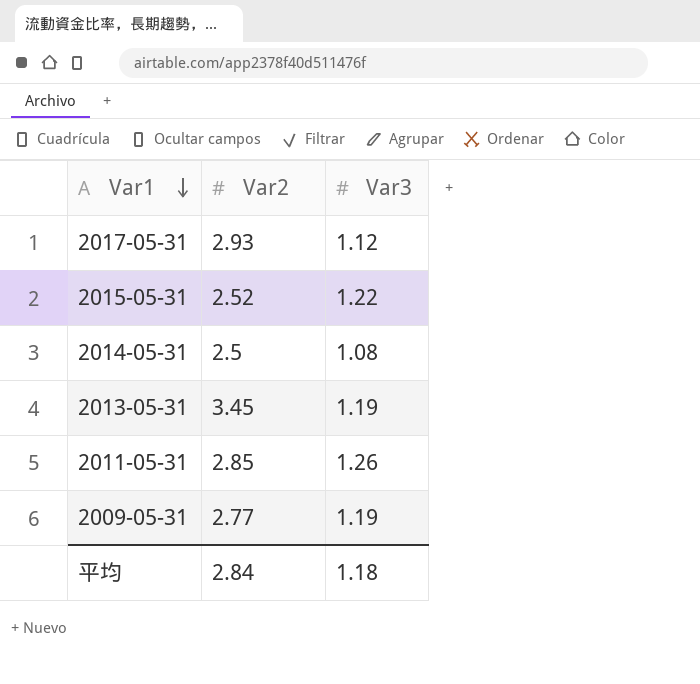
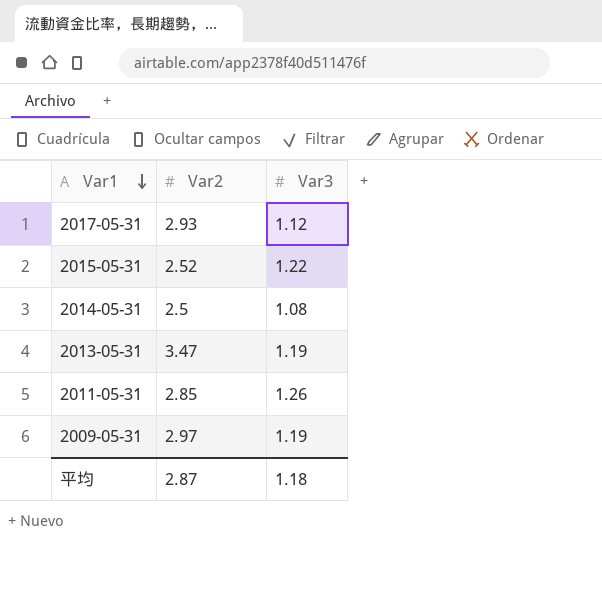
2013-05-31 | Var2: 3.45 -> 3.47
2009-05-31 | Var2: 2.77 -> 2.97
平均 | Var2: 2.84 -> 2.87

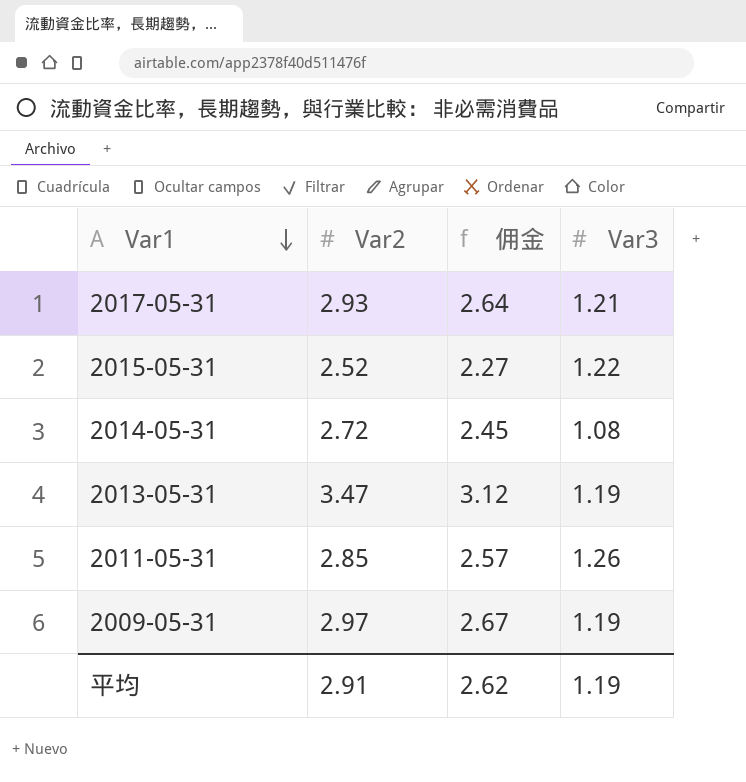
column 佣金 | formula: none -> [Var2] * 0.9
2017-05-31 | Var3: 1.12 -> 1.21
2014-05-31 | Var2: 2.5 -> 2.72
平均 | Var2: 2.87 -> 2.91
平均 | Var3: 1.18 -> 1.19

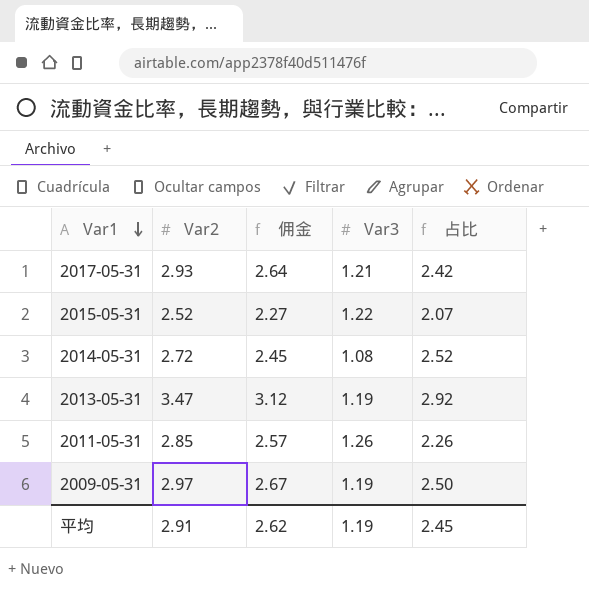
column 占比 | formula: none -> [Var2] / [Var3]

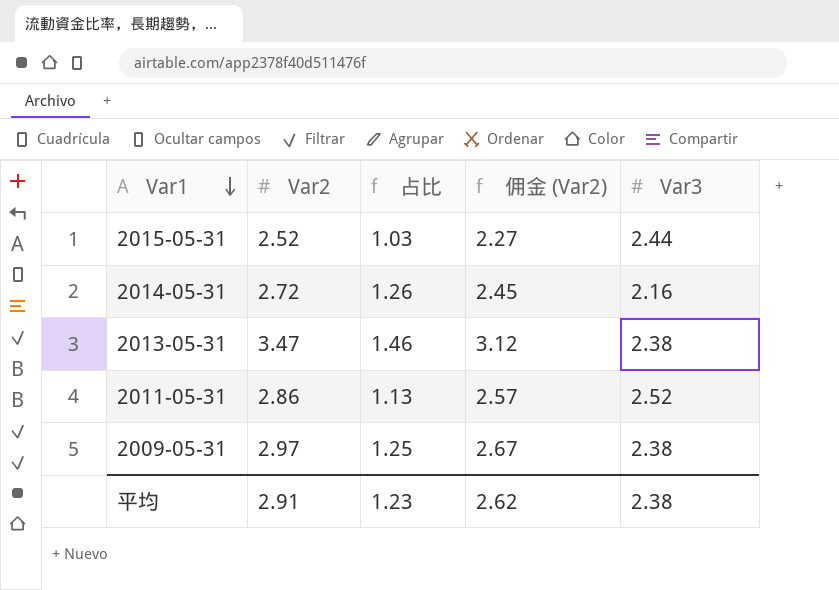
column 占比 | position: 5 -> 3
column name: 佣金 -> 佣金 (Var2)
row 2017-05-31: 2.93 | 2.64 | 1.21 | 2.42 -> none
2015-05-31 | 占比: 2.07 -> 1.03
2015-05-31 | Var3: 1.22 -> 2.44
2014-05-31 | 占比: 2.52 -> 1.26
2014-05-31 | Var3: 1.08 -> 2.16
2013-05-31 | 占比: 2.92 -> 1.46
2013-05-31 | Var3: 1.19 -> 2.38
2011-05-31 | Var2: 2.85 -> 2.86
2011-05-31 | 占比: 2.26 -> 1.13
2011-05-31 | Var3: 1.26 -> 2.52
2009-05-31 | 占比: 2.50 -> 1.25
2009-05-31 | Var3: 1.19 -> 2.38
平均 | 占比: 2.45 -> 1.23
平均 | Var3: 1.19 -> 2.38

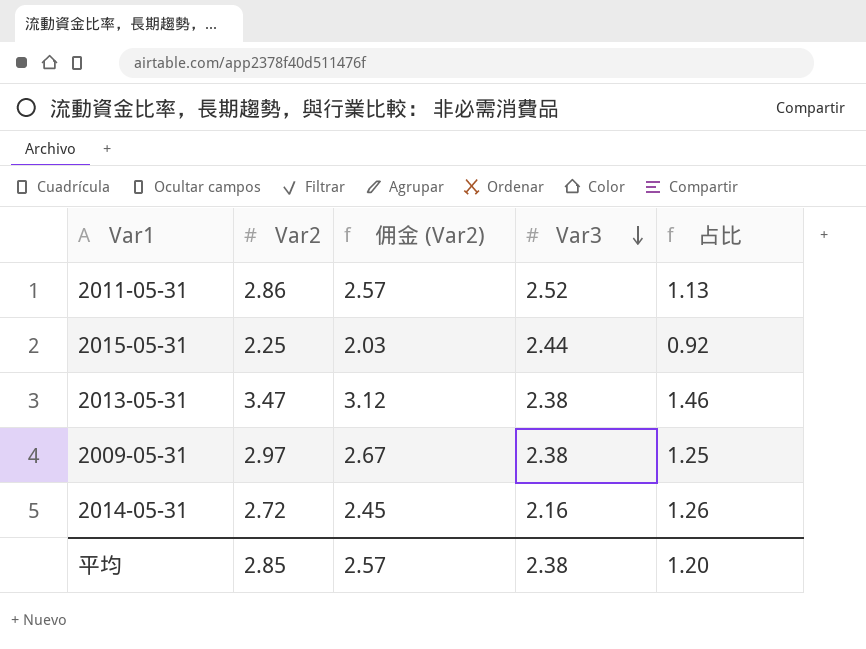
row order: Var1 descending -> Var3 descending
column 占比 | position: 3 -> 5
2015-05-31 | Var2: 2.52 -> 2.25
2015-05-31 | 佣金 (Var2): 2.27 -> 2.03
2015-05-31 | 占比: 1.03 -> 0.92
平均 | Var2: 2.91 -> 2.85
平均 | 佣金 (Var2): 2.62 -> 2.57
平均 | 占比: 1.23 -> 1.20

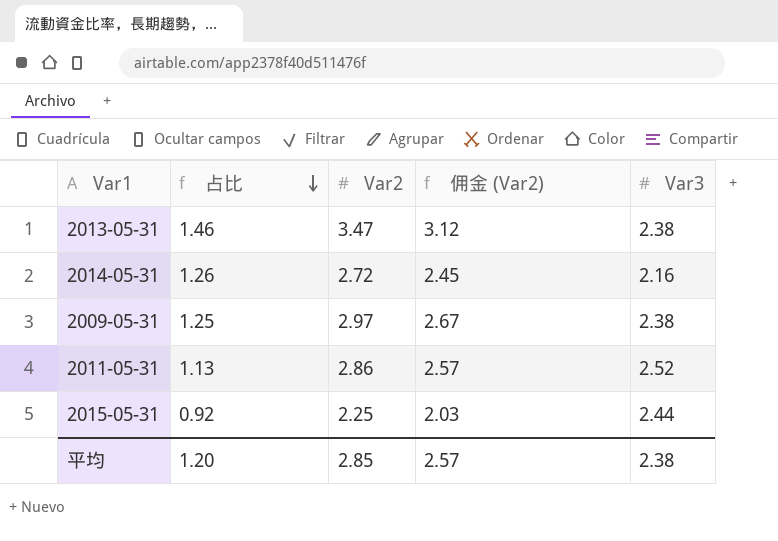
row order: Var3 descending -> 占比 descending
column 占比 | position: 5 -> 2

